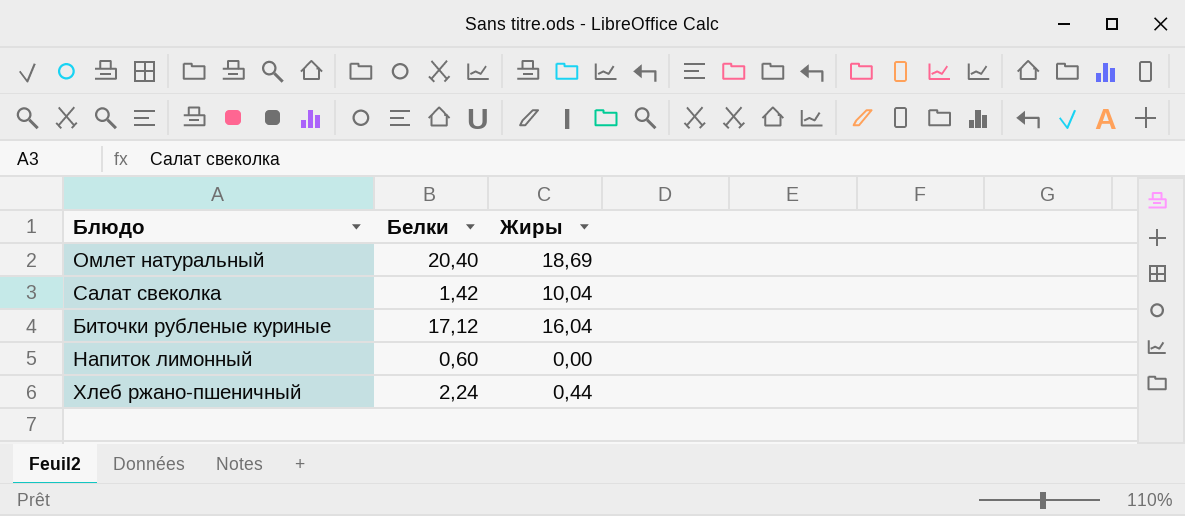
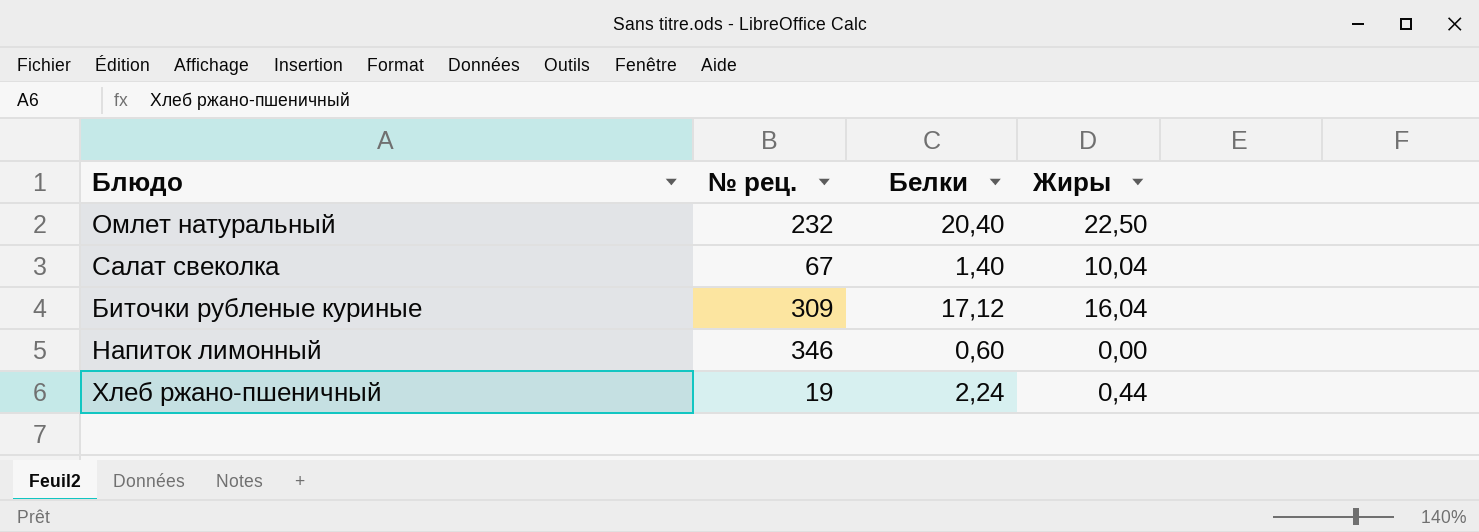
column № рец. | position: none -> 2
Омлет натуральный | Жиры: 18,69 -> 22,50
Салат свеколка | Белки: 1,42 -> 1,40

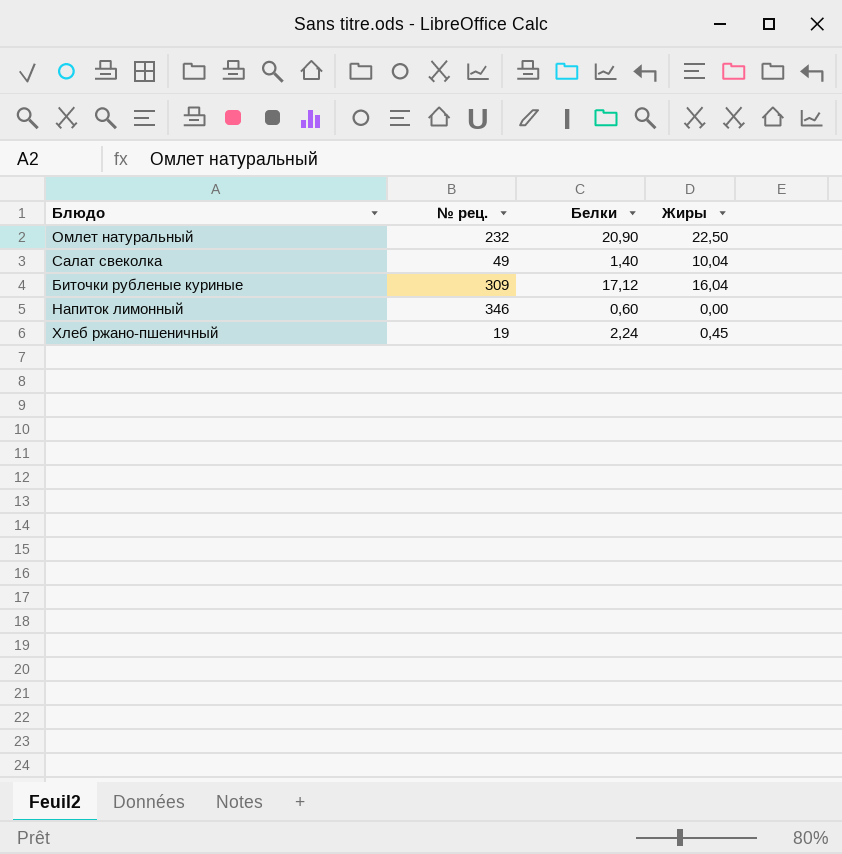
Омлет натуральный | Белки: 20,40 -> 20,90
Салат свеколка | № рец.: 67 -> 49
Хлеб ржано-пшеничный | Жиры: 0,44 -> 0,45

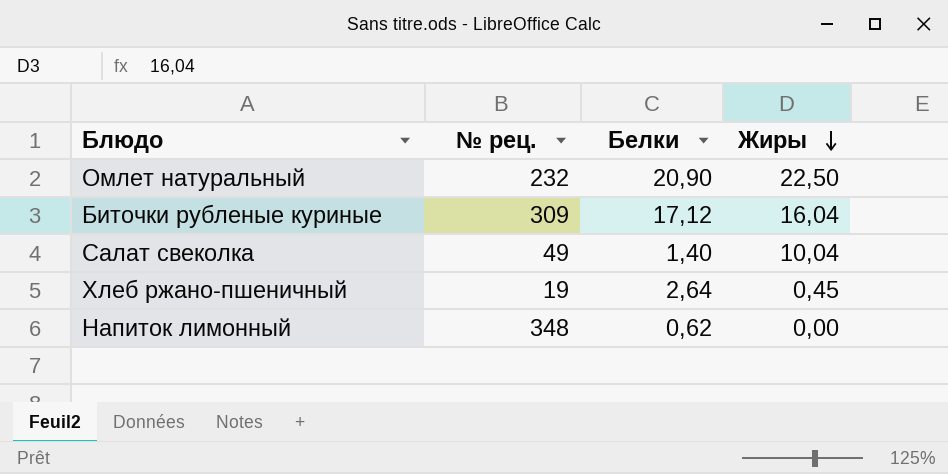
row order: none -> Жиры descending
Хлеб ржано-пшеничный | Белки: 2,24 -> 2,64
Напиток лимонный | № рец.: 346 -> 348
Напиток лимонный | Белки: 0,60 -> 0,62

